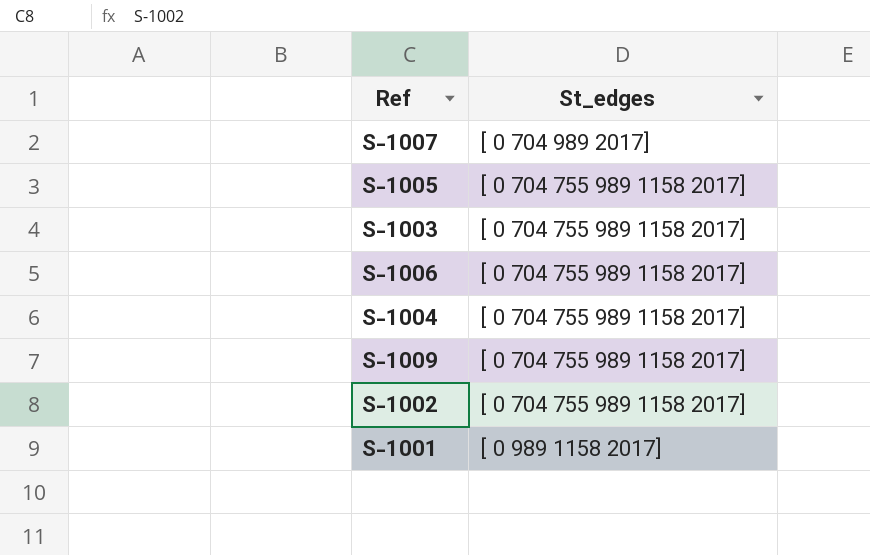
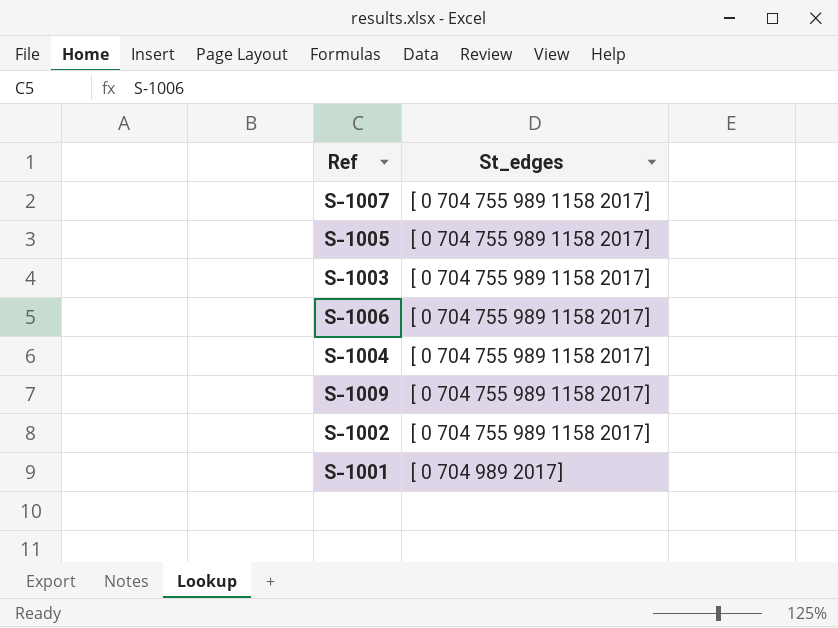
S-1007 | St_edges: [ 0 704 989 2017] -> [ 0 704 755 989 1158 2017]
S-1001 | St_edges: [ 0 989 1158 2017] -> [ 0 704 989 2017]

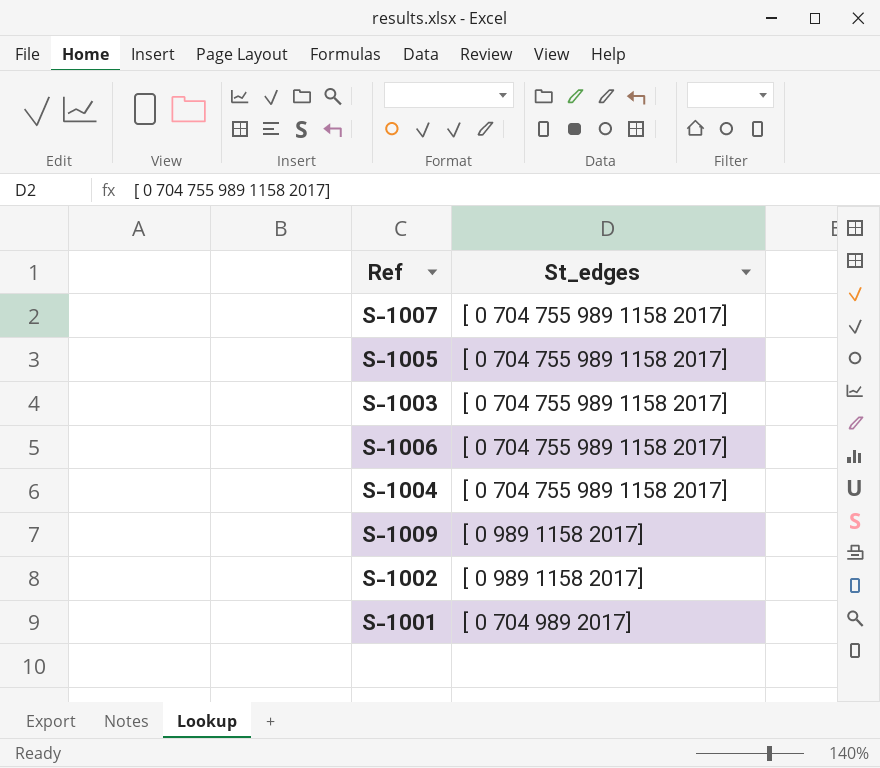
S-1009 | St_edges: [ 0 704 755 989 1158 2017] -> [ 0 989 1158 2017]
S-1002 | St_edges: [ 0 704 755 989 1158 2017] -> [ 0 989 1158 2017]

